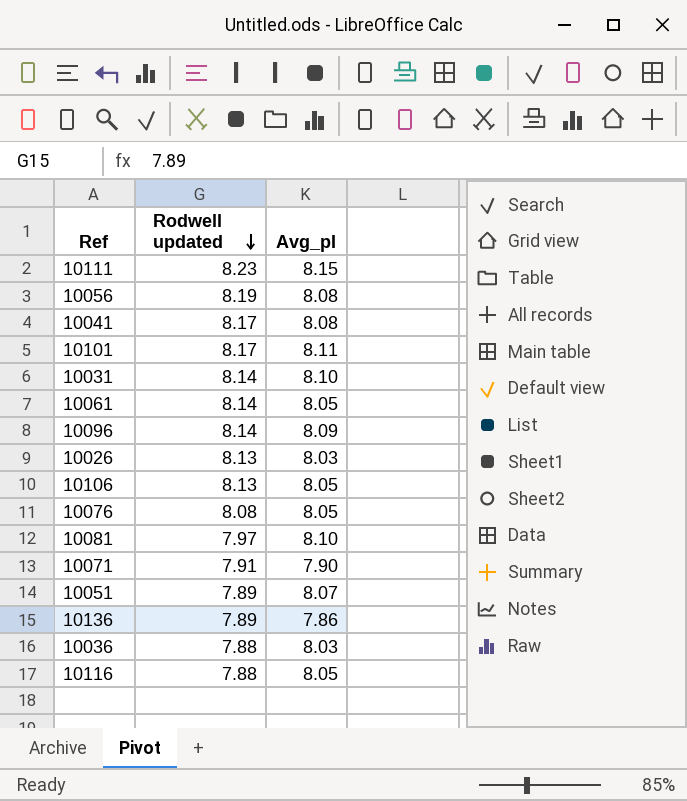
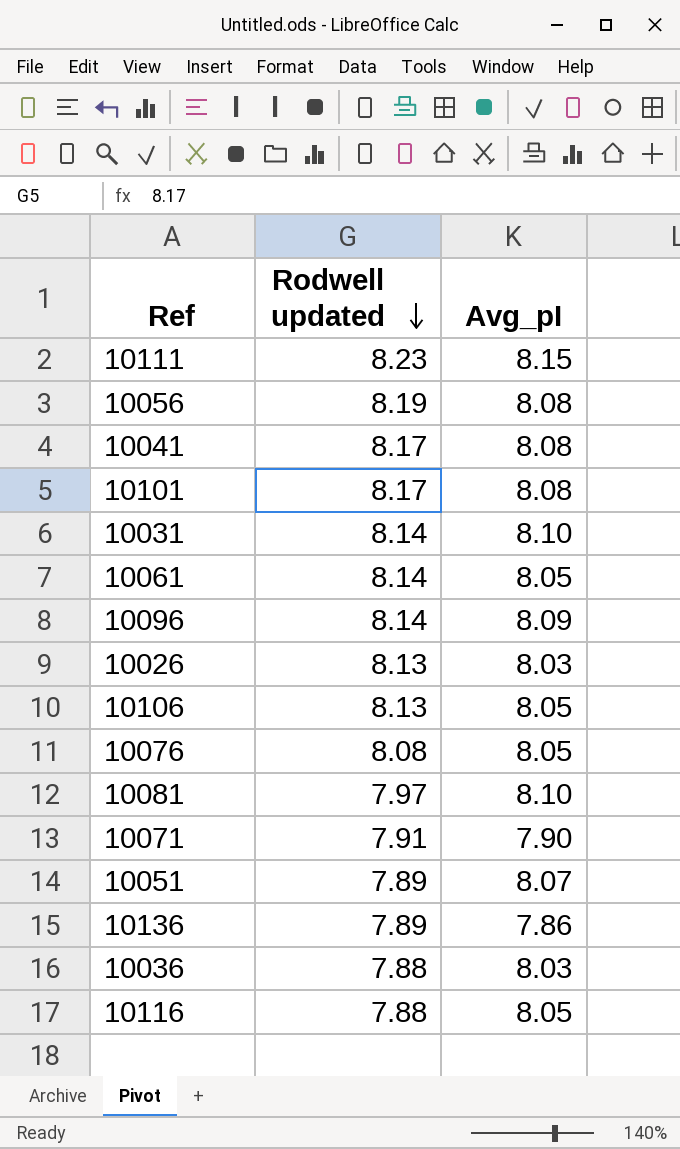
10101 | Avg_pI: 8.11 -> 8.08

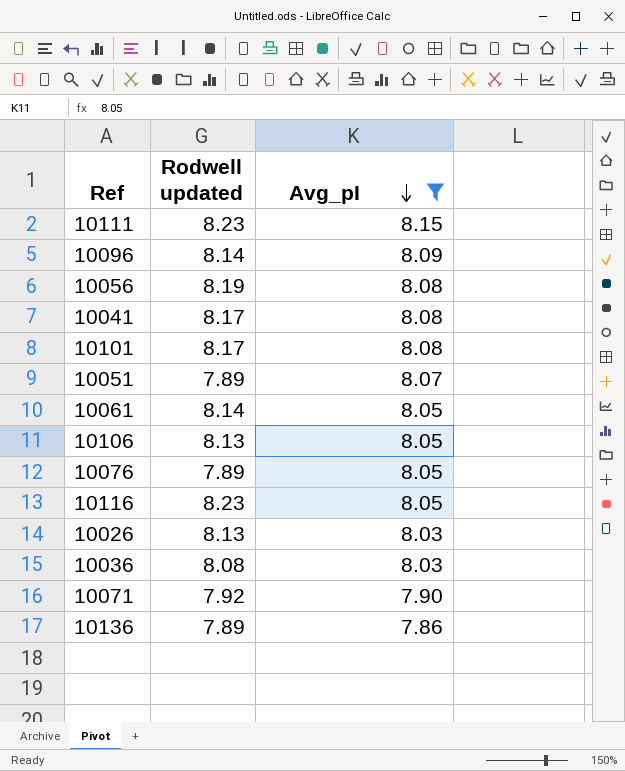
filter: none -> Avg_pI != 8.10
row order: Rodwell updated descending -> Avg_pI descending
10076 | Rodwell updated: 8.08 -> 7.89
10116 | Rodwell updated: 7.88 -> 8.23
10036 | Rodwell updated: 7.88 -> 8.08
10071 | Rodwell updated: 7.91 -> 7.92

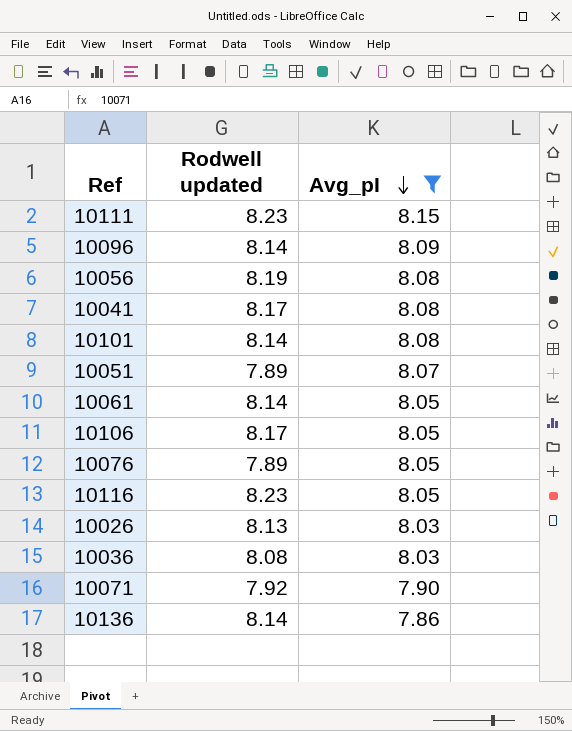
10101 | Rodwell updated: 8.17 -> 8.14
10106 | Rodwell updated: 8.13 -> 8.17
10136 | Rodwell updated: 7.89 -> 8.14

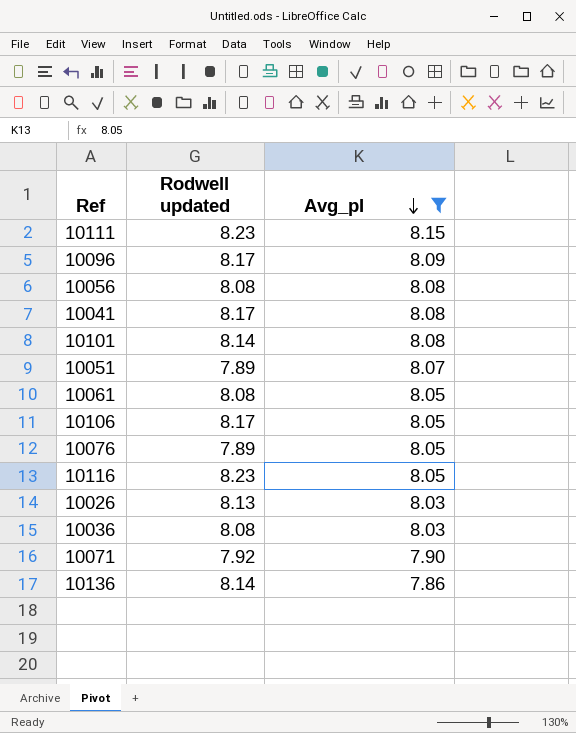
10096 | Rodwell updated: 8.14 -> 8.17
10056 | Rodwell updated: 8.19 -> 8.08
10061 | Rodwell updated: 8.14 -> 8.08

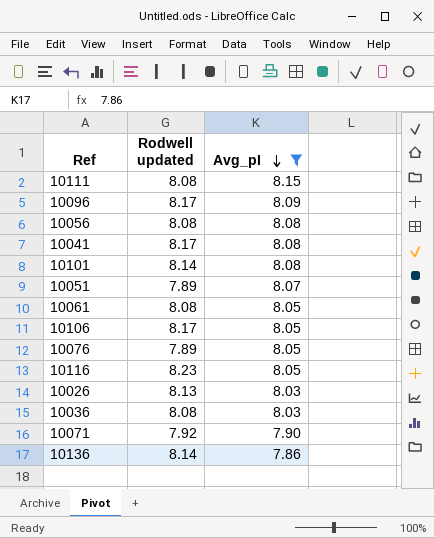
10111 | Rodwell updated: 8.23 -> 8.08

